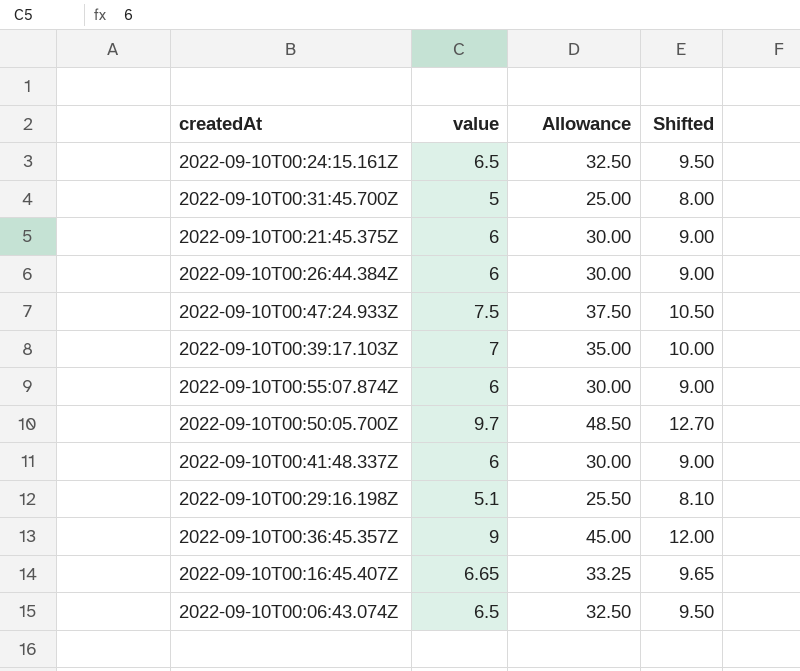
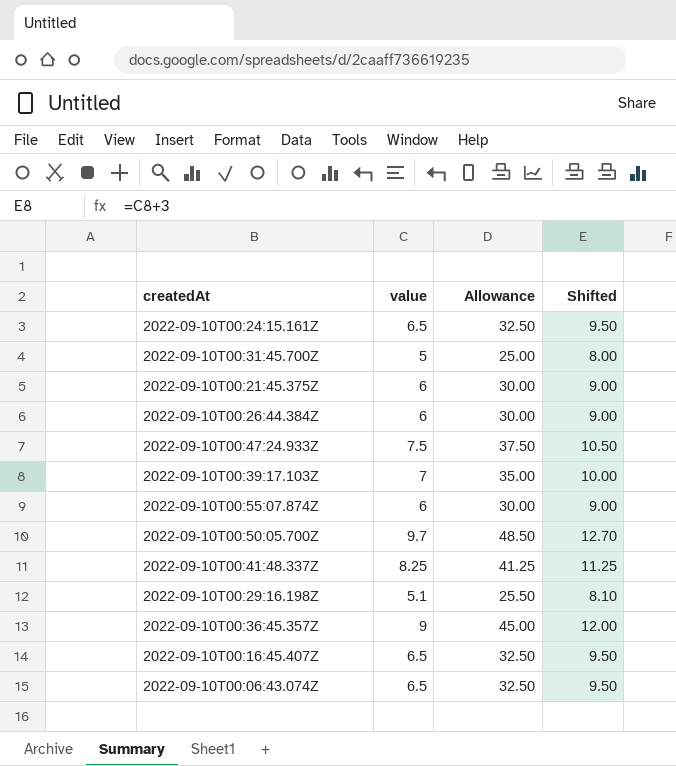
2022-09-10T00:41:48.337Z | value: 6 -> 8.25
2022-09-10T00:41:48.337Z | Allowance: 30.00 -> 41.25
2022-09-10T00:41:48.337Z | Shifted: 9.00 -> 11.25
2022-09-10T00:16:45.407Z | value: 6.65 -> 6.5
2022-09-10T00:16:45.407Z | Allowance: 33.25 -> 32.50
2022-09-10T00:16:45.407Z | Shifted: 9.65 -> 9.50

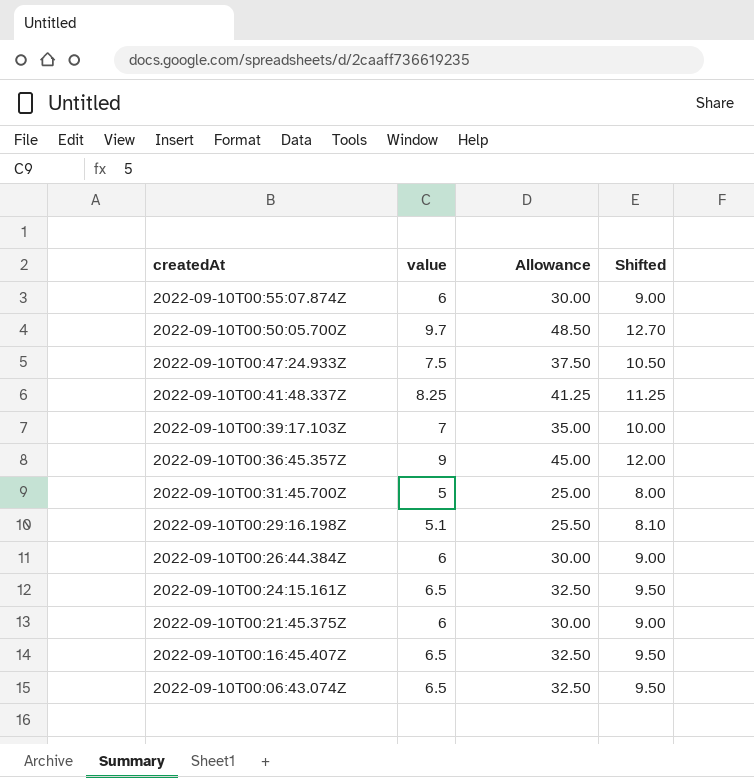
row order: none -> createdAt descending

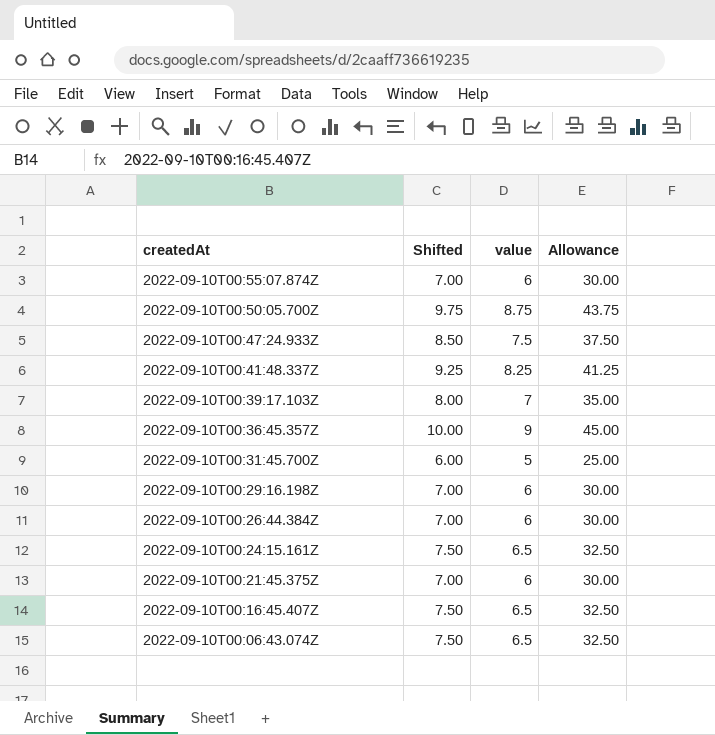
column Shifted | formula: [value] + 3 -> [value] + 1
column Shifted | position: 4 -> 2
2022-09-10T00:50:05.700Z | value: 9.7 -> 8.75
2022-09-10T00:50:05.700Z | Allowance: 48.50 -> 43.75
2022-09-10T00:29:16.198Z | value: 5.1 -> 6
2022-09-10T00:29:16.198Z | Allowance: 25.50 -> 30.00

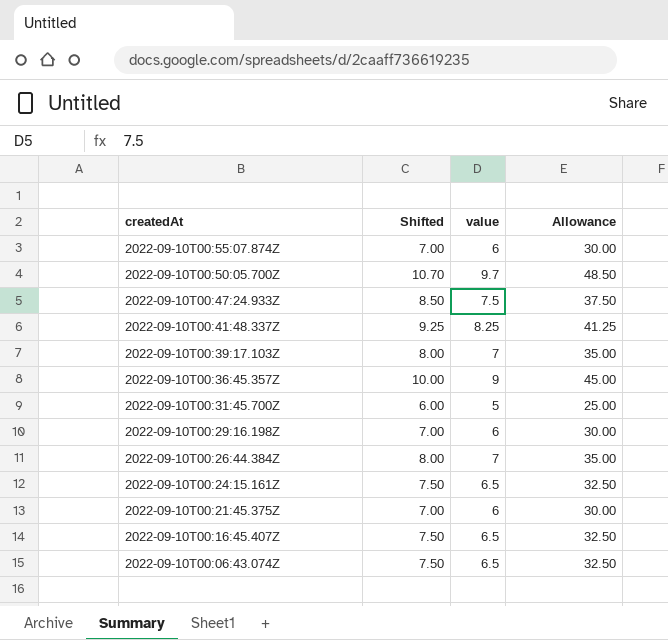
2022-09-10T00:50:05.700Z | Shifted: 9.75 -> 10.70
2022-09-10T00:50:05.700Z | value: 8.75 -> 9.7
2022-09-10T00:50:05.700Z | Allowance: 43.75 -> 48.50
2022-09-10T00:26:44.384Z | Shifted: 7.00 -> 8.00
2022-09-10T00:26:44.384Z | value: 6 -> 7
2022-09-10T00:26:44.384Z | Allowance: 30.00 -> 35.00

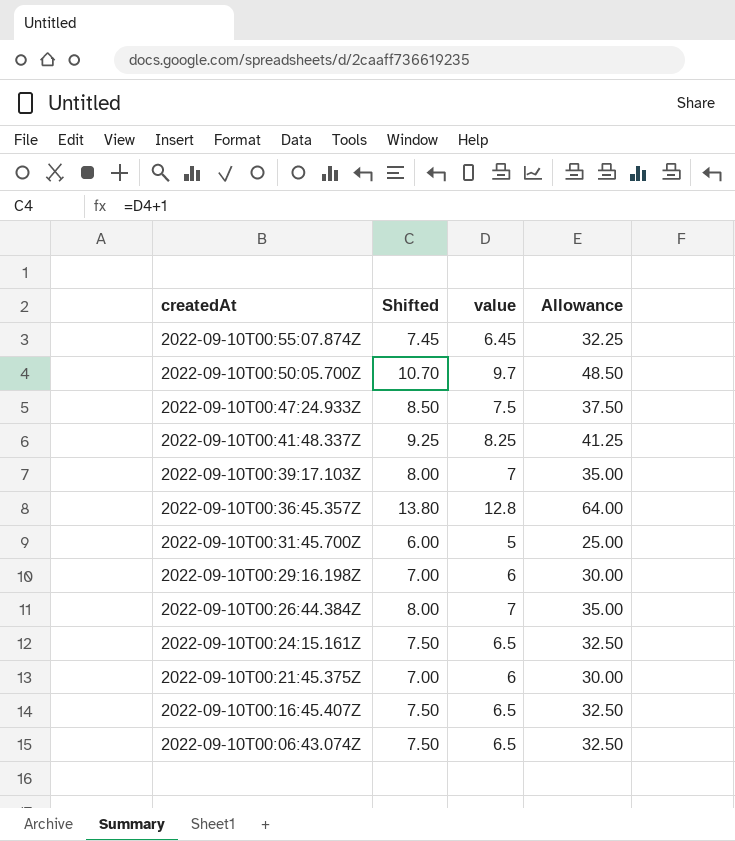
2022-09-10T00:55:07.874Z | Shifted: 7.00 -> 7.45
2022-09-10T00:55:07.874Z | value: 6 -> 6.45
2022-09-10T00:55:07.874Z | Allowance: 30.00 -> 32.25
2022-09-10T00:36:45.357Z | Shifted: 10.00 -> 13.80
2022-09-10T00:36:45.357Z | value: 9 -> 12.8
2022-09-10T00:36:45.357Z | Allowance: 45.00 -> 64.00

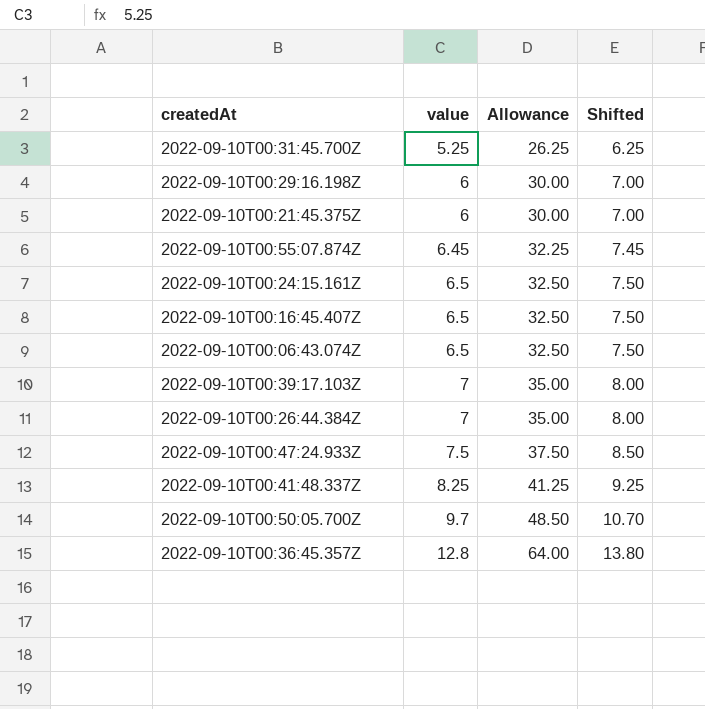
row order: createdAt descending -> value ascending
column Shifted | position: 2 -> 4
2022-09-10T00:31:45.700Z | value: 5 -> 5.25
2022-09-10T00:31:45.700Z | Allowance: 25.00 -> 26.25
2022-09-10T00:31:45.700Z | Shifted: 6.00 -> 6.25

